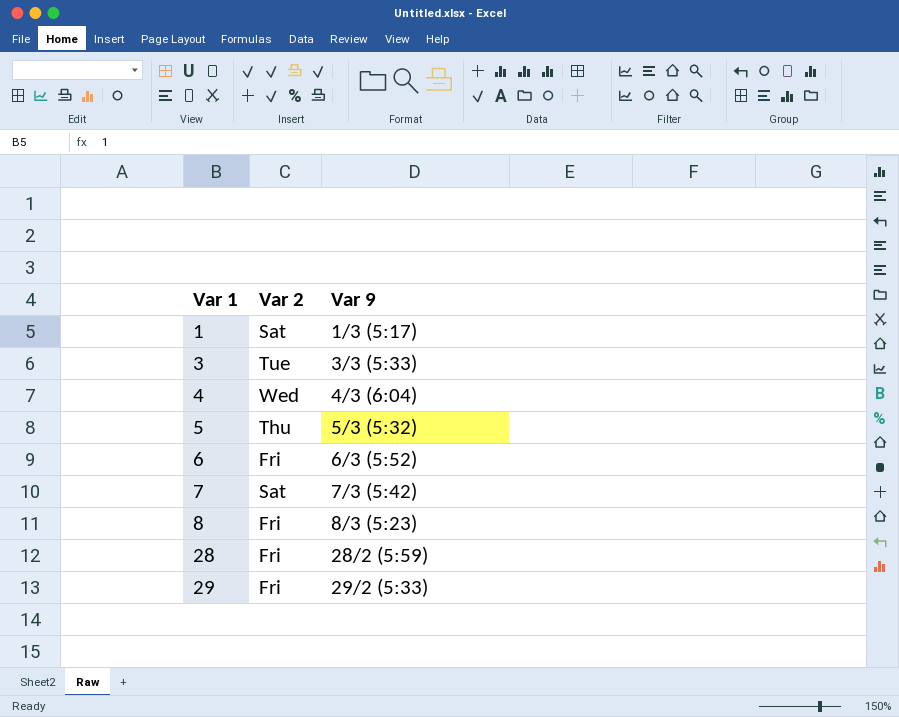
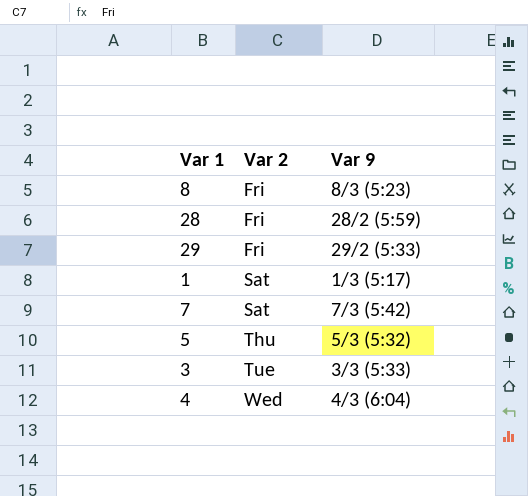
row order: Var 1 ascending -> Var 2 ascending
row 6: Fri | 6/3 (5:52) -> none

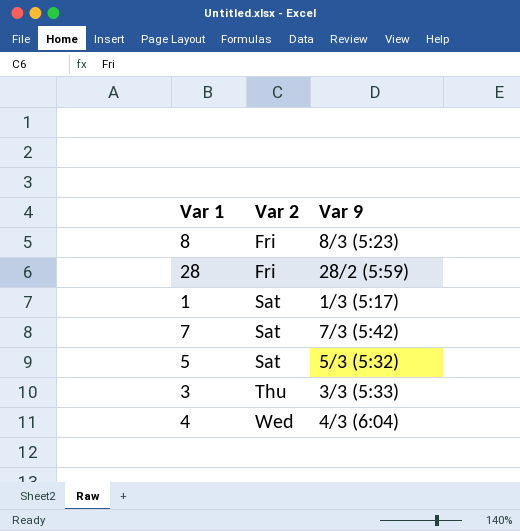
row 29: Fri | 29/2 (5:33) -> none
5 | Var 2: Thu -> Sat
3 | Var 2: Tue -> Thu

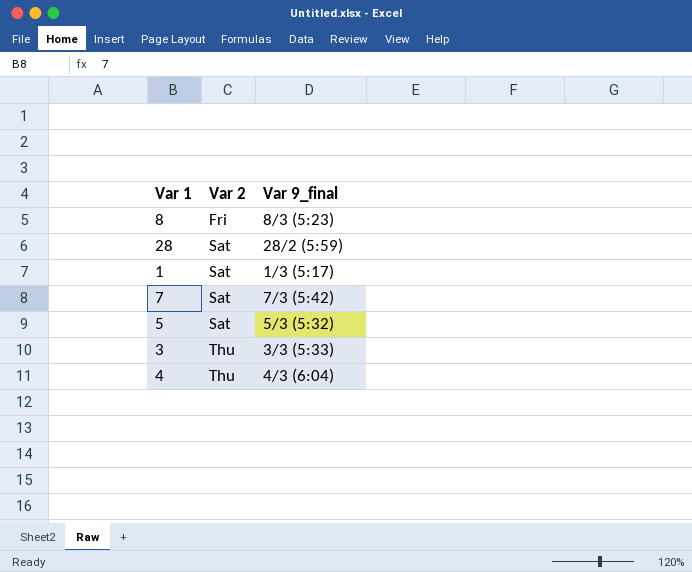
column name: Var 9 -> Var 9_final
28 | Var 2: Fri -> Sat
4 | Var 2: Wed -> Thu

